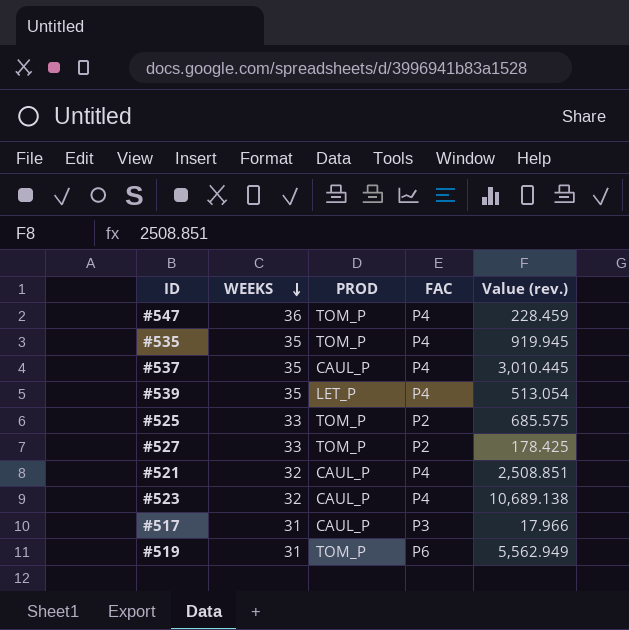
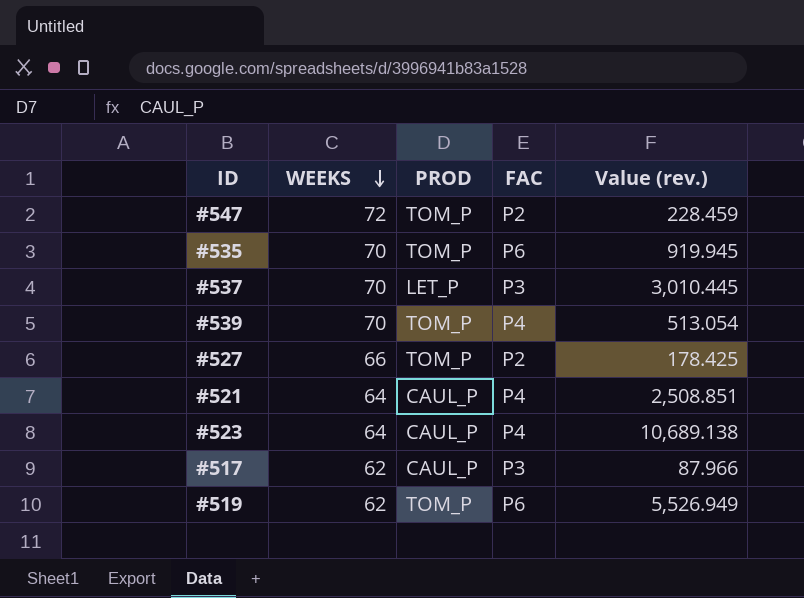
row #525: 33 | TOM_P | P2 | 685.575 -> none
#547 | WEEKS: 36 -> 72
#547 | FAC: P4 -> P2
#535 | WEEKS: 35 -> 70
#535 | FAC: P4 -> P6
#537 | WEEKS: 35 -> 70
#537 | PROD: CAUL_P -> LET_P
#537 | FAC: P4 -> P3
#539 | WEEKS: 35 -> 70
#539 | PROD: LET_P -> TOM_P
#527 | WEEKS: 33 -> 66
#521 | WEEKS: 32 -> 64
#523 | WEEKS: 32 -> 64
#517 | WEEKS: 31 -> 62
#517 | Value (rev.): 17.966 -> 87.966
#519 | WEEKS: 31 -> 62
#519 | Value (rev.): 5,562.949 -> 5,526.949

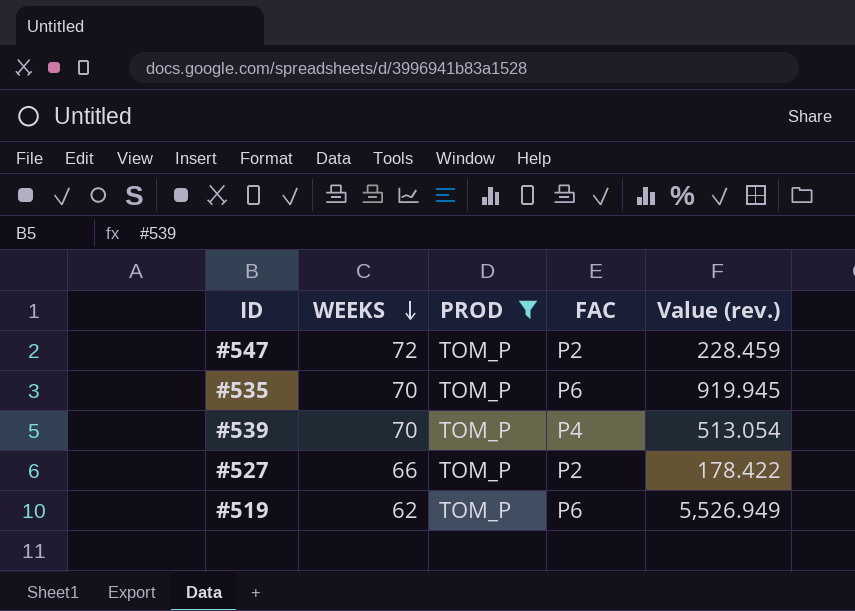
filter: none -> PROD = TOM_P
#527 | Value (rev.): 178.425 -> 178.422

